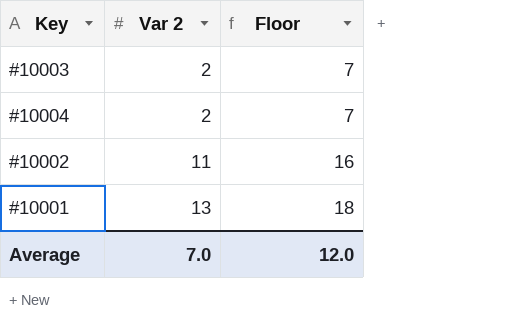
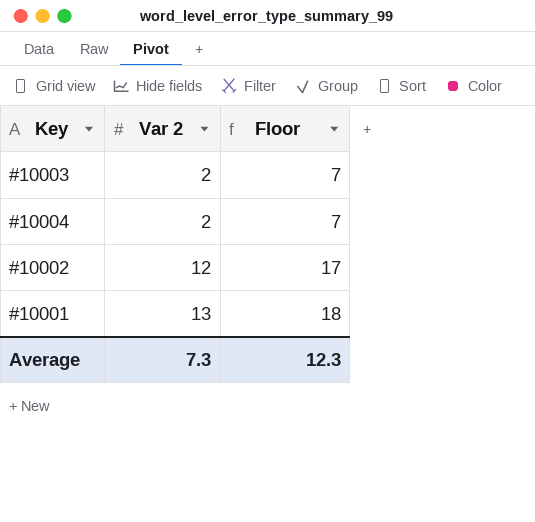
#10002 | Var 2: 11 -> 12
#10002 | Floor: 16 -> 17
Average | Var 2: 7.0 -> 7.3
Average | Floor: 12.0 -> 12.3

